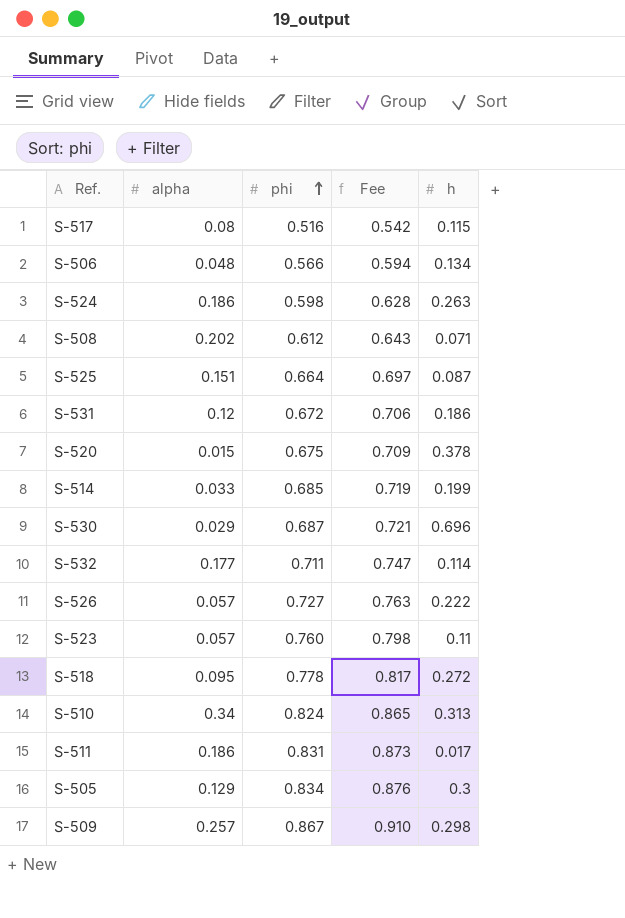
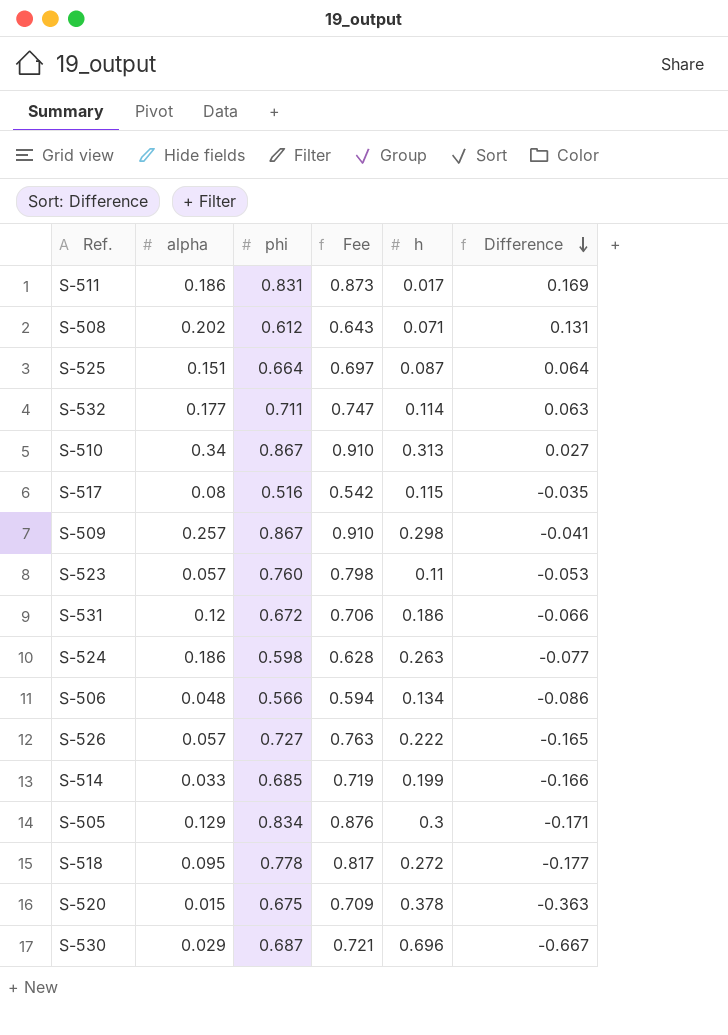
row order: phi ascending -> Difference descending
column Difference | formula: none -> [alpha] - [h]
S-510 | phi: 0.824 -> 0.867
S-510 | Fee: 0.865 -> 0.910

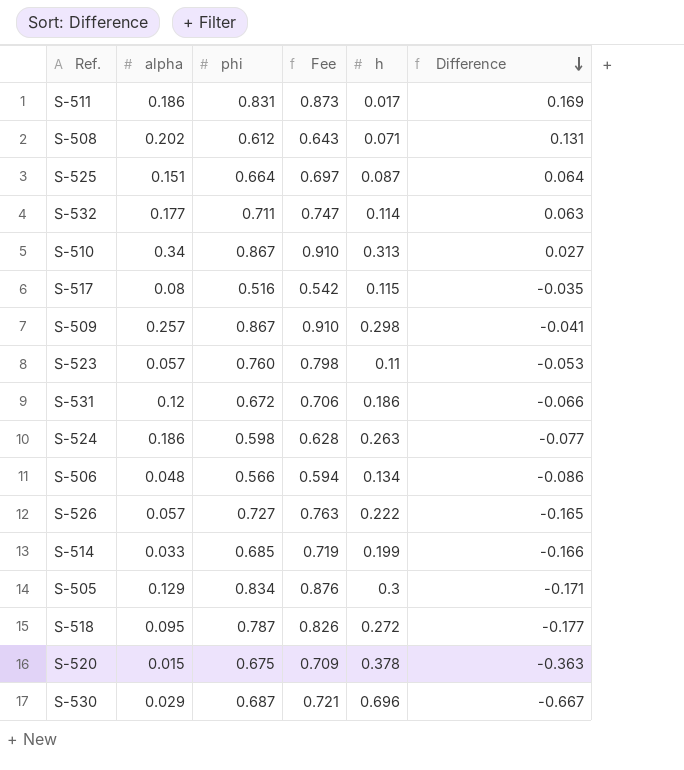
S-518 | phi: 0.778 -> 0.787
S-518 | Fee: 0.817 -> 0.826

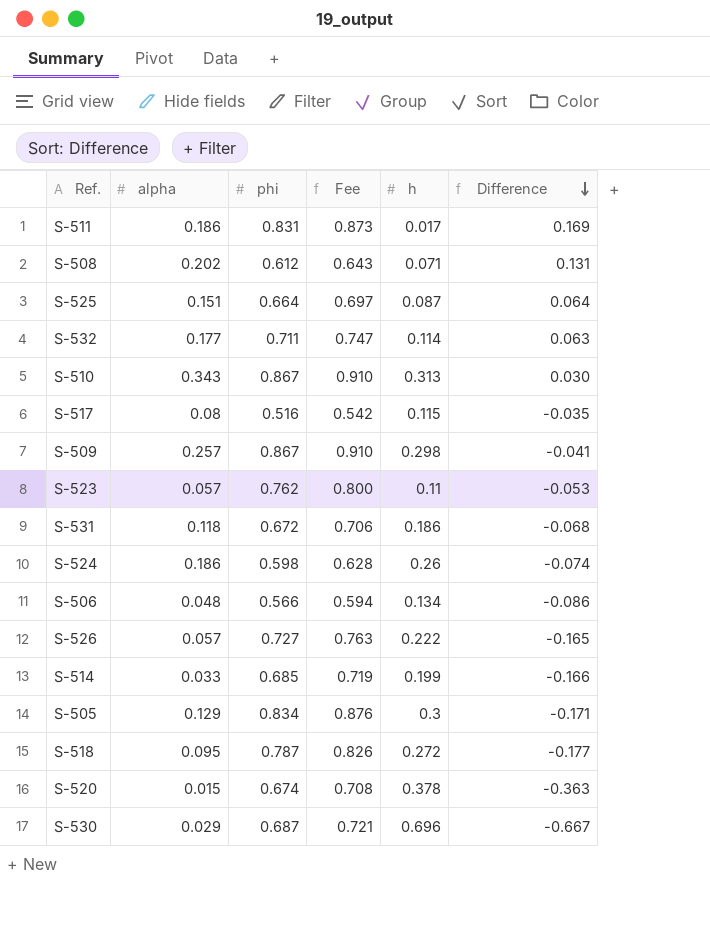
S-510 | alpha: 0.34 -> 0.343
S-510 | Difference: 0.027 -> 0.030
S-523 | phi: 0.760 -> 0.762
S-523 | Fee: 0.798 -> 0.800
S-531 | alpha: 0.12 -> 0.118
S-531 | Difference: -0.066 -> -0.068
S-524 | h: 0.263 -> 0.26
S-524 | Difference: -0.077 -> -0.074
S-520 | phi: 0.675 -> 0.674
S-520 | Fee: 0.709 -> 0.708

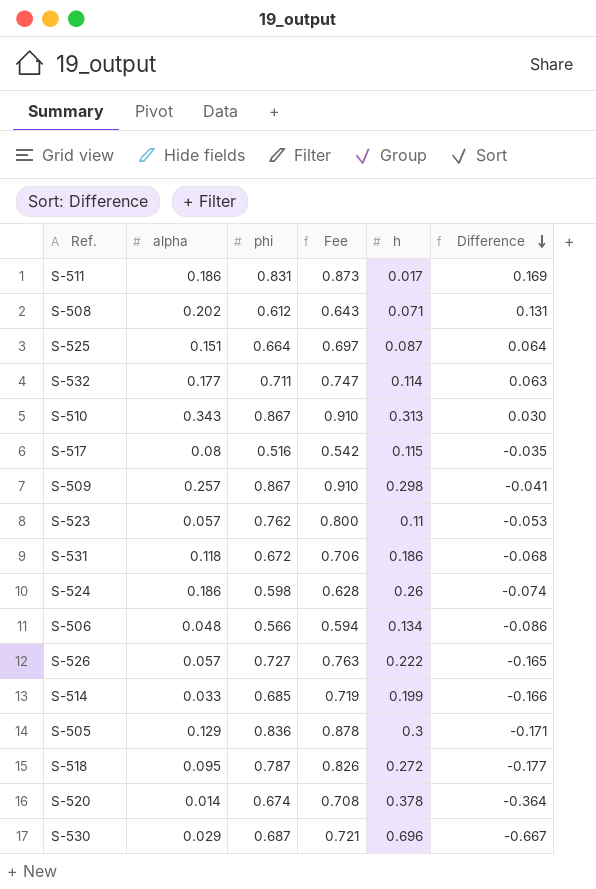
S-505 | phi: 0.834 -> 0.836
S-505 | Fee: 0.876 -> 0.878
S-520 | alpha: 0.015 -> 0.014
S-520 | Difference: -0.363 -> -0.364

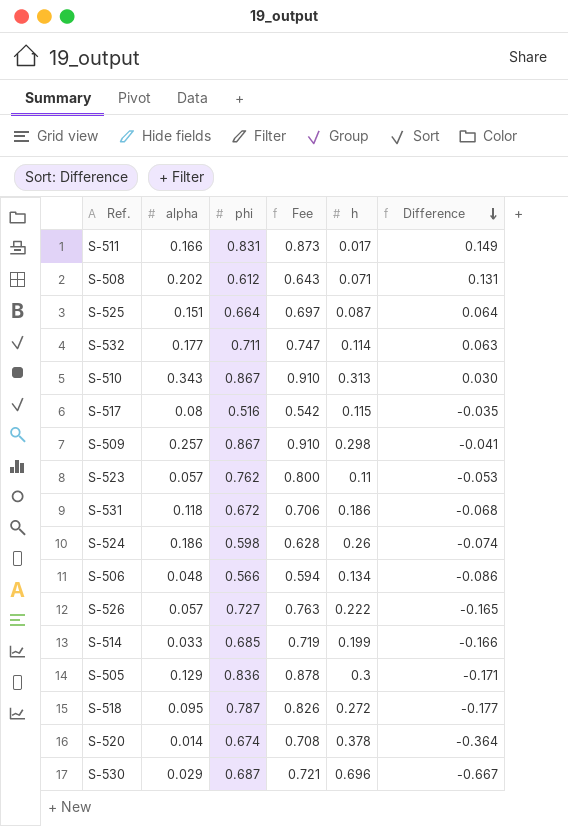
S-511 | alpha: 0.186 -> 0.166
S-511 | Difference: 0.169 -> 0.149

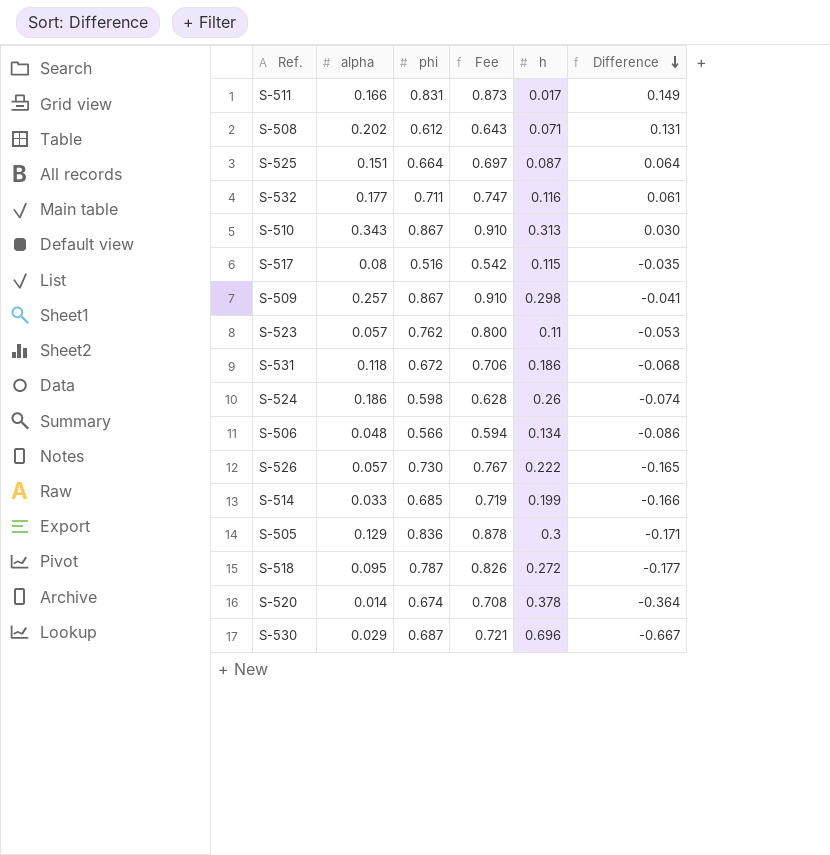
S-532 | h: 0.114 -> 0.116
S-532 | Difference: 0.063 -> 0.061
S-526 | phi: 0.727 -> 0.730
S-526 | Fee: 0.763 -> 0.767

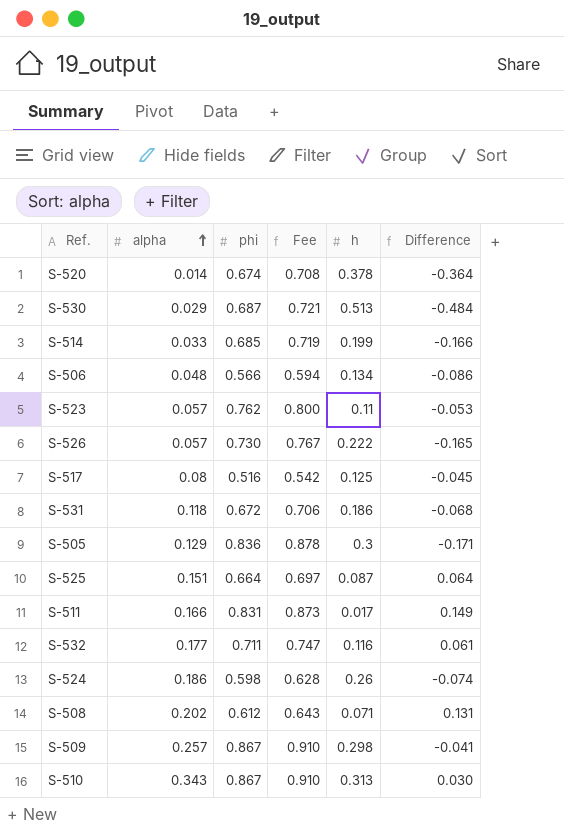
row order: Difference descending -> alpha ascending
row S-518: 0.095 | 0.787 | 0.826 | 0.272 | -0.177 -> none
S-530 | h: 0.696 -> 0.513
S-530 | Difference: -0.667 -> -0.484
S-517 | h: 0.115 -> 0.125
S-517 | Difference: -0.035 -> -0.045

